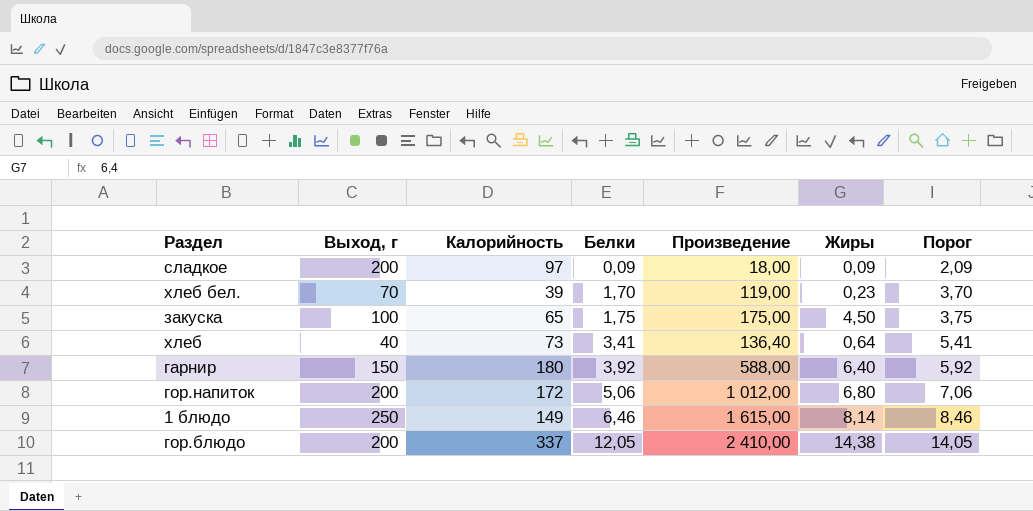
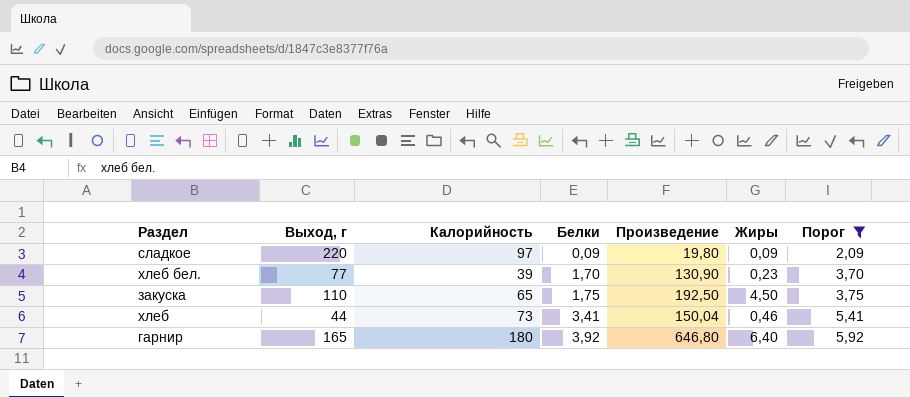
filter: none -> Порог <= 5,92
сладкое | Выход, г: 200 -> 220
сладкое | Произведение: 18,00 -> 19,80
хлеб бел. | Выход, г: 70 -> 77
хлеб бел. | Произведение: 119,00 -> 130,90
закуска | Выход, г: 100 -> 110
закуска | Произведение: 175,00 -> 192,50
хлеб | Выход, г: 40 -> 44
хлеб | Произведение: 136,40 -> 150,04
хлеб | Жиры: 0,64 -> 0,46
гарнир | Выход, г: 150 -> 165
гарнир | Произведение: 588,00 -> 646,80

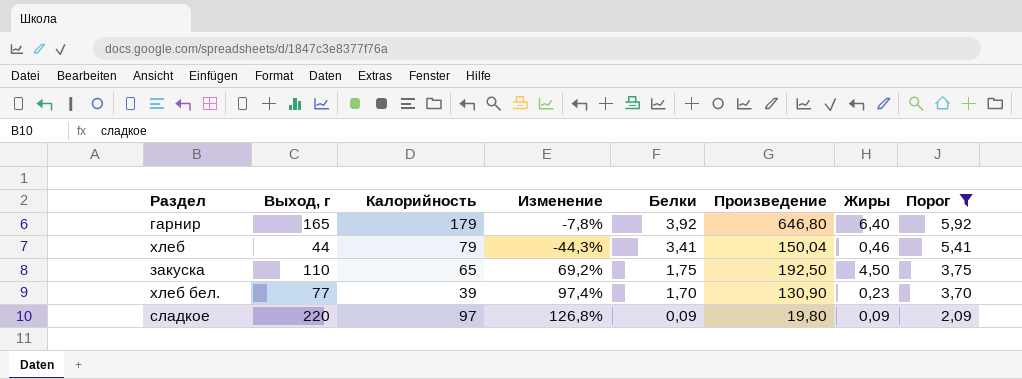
row order: Белки ascending -> Белки descending
column Изменение | formula: none -> ([Выход, г] - [Калорийность]) / [Калорийность]
гарнир | Калорийность: 180 -> 179
хлеб | Калорийность: 73 -> 79

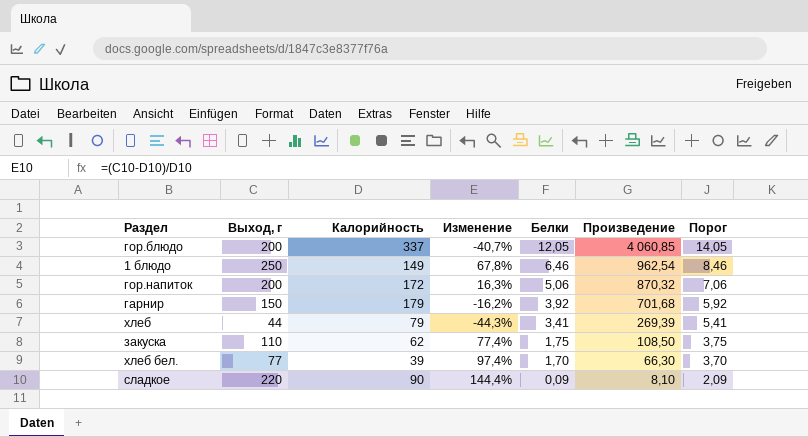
filter: Порог <= 5,92 -> none
column Жиры | position: 7 -> none
column Произведение | formula: [Выход, г] * [Белки] -> [Калорийность] * [Белки]
гарнир | Выход, г: 165 -> 150
гарнир | Изменение: -7,8% -> -16,2%
закуска | Калорийность: 65 -> 62
закуска | Изменение: 69,2% -> 77,4%
сладкое | Калорийность: 97 -> 90
сладкое | Изменение: 126,8% -> 144,4%

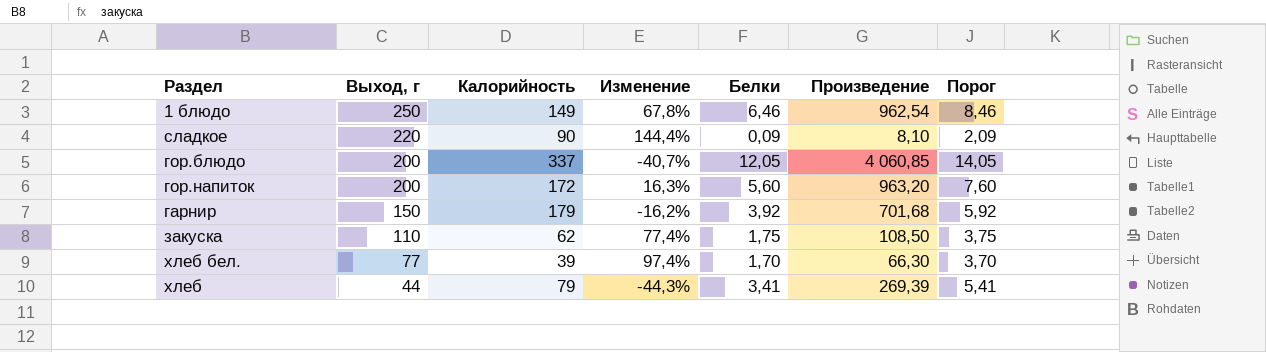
row order: Белки descending -> Выход, г descending
гор.напиток | Белки: 5,06 -> 5,60
гор.напиток | Произведение: 870,32 -> 963,20
гор.напиток | Порог: 7,06 -> 7,60

